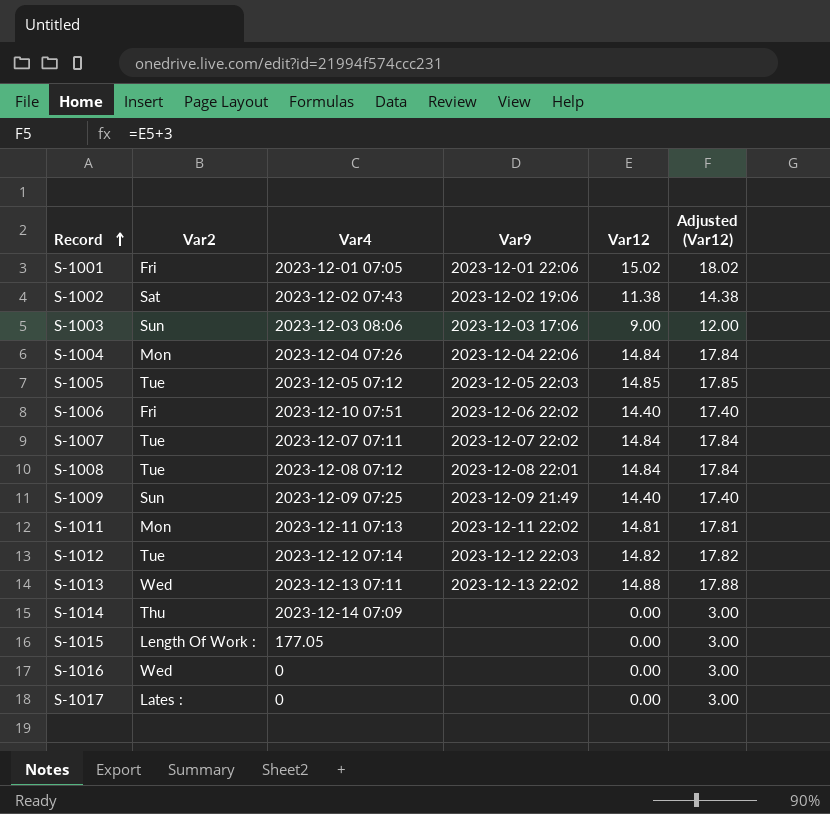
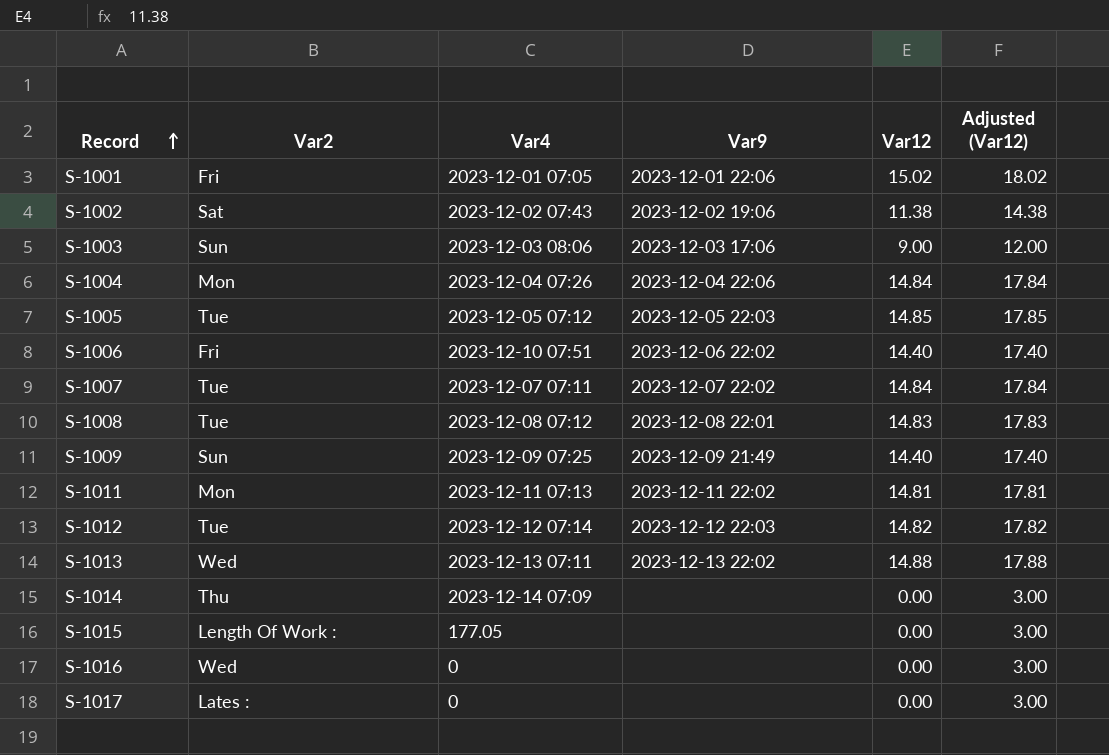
S-1008 | Var12: 14.84 -> 14.83
S-1008 | Adjusted (Var12): 17.84 -> 17.83

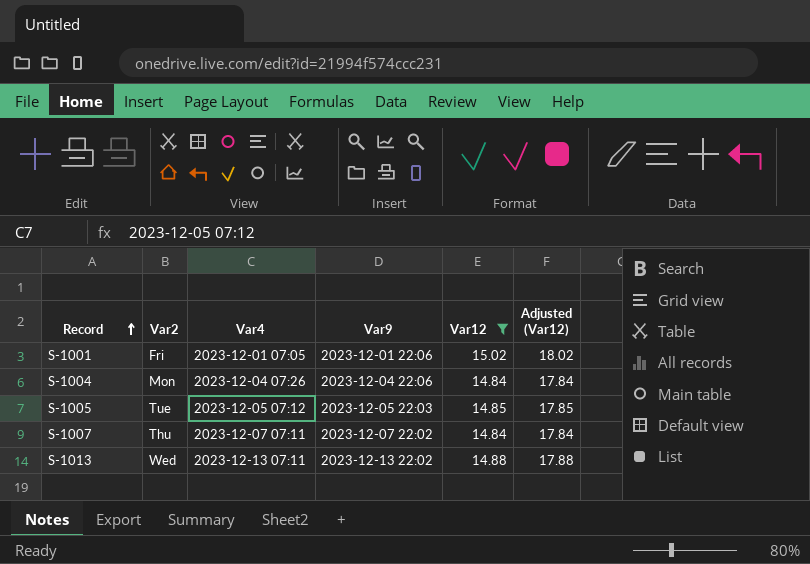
filter: none -> Var12 >= 14.84
S-1007 | Var2: Tue -> Thu

